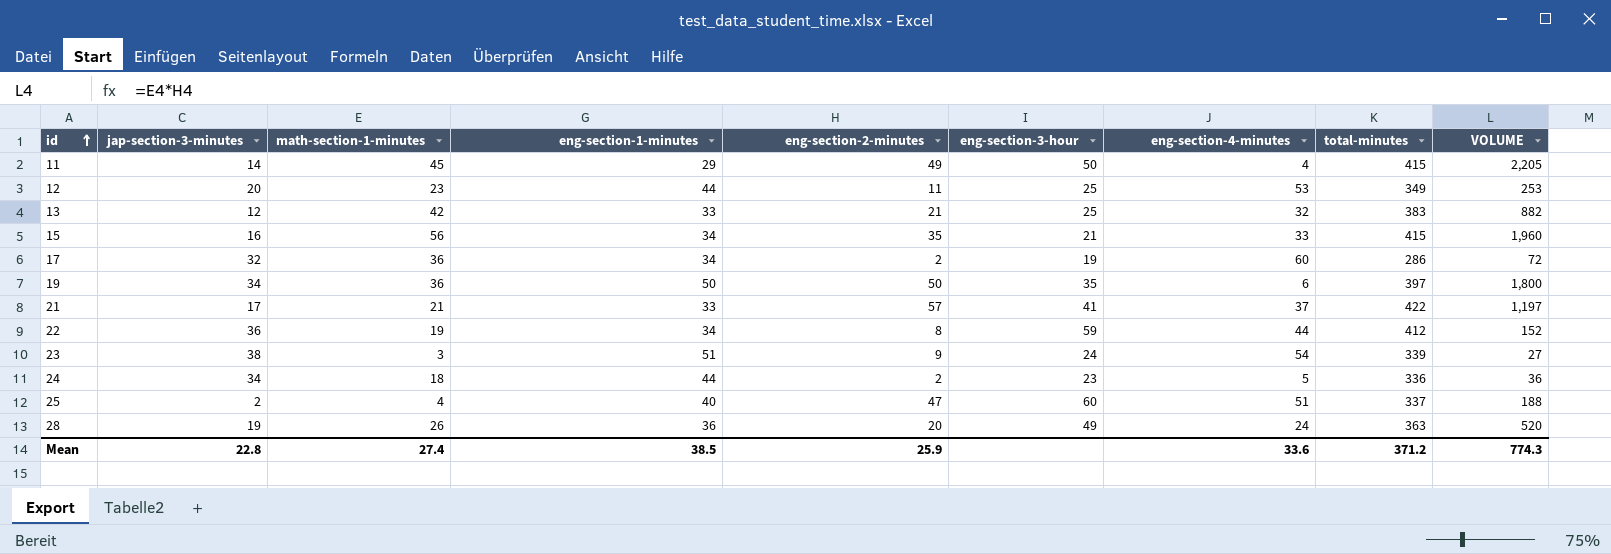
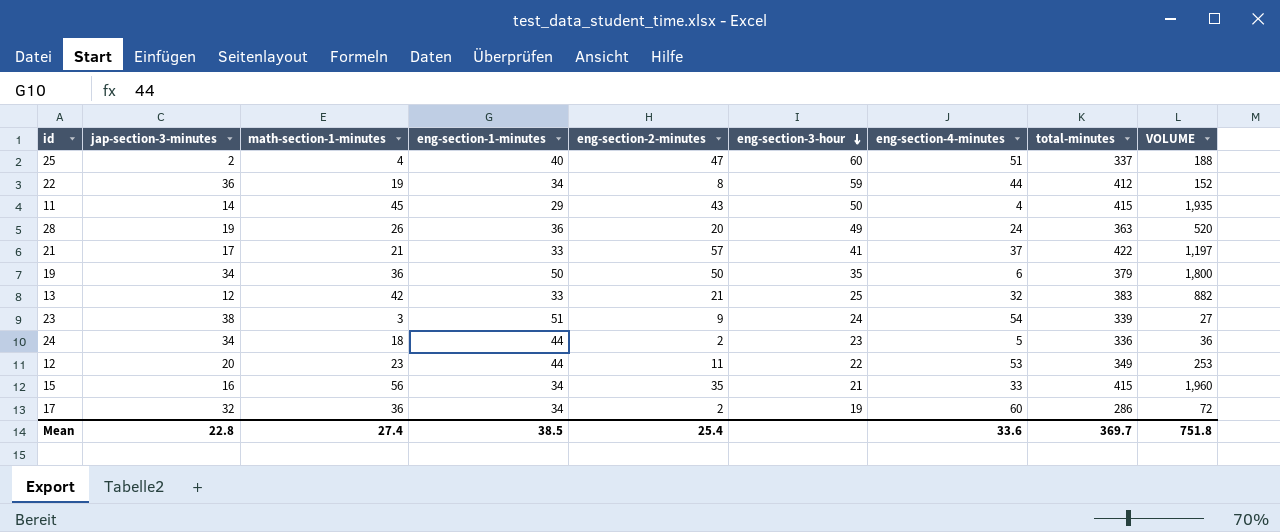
row order: id ascending -> eng-section-3-hour descending
11 | eng-section-2-minutes: 49 -> 43
11 | VOLUME: 2,205 -> 1,935
19 | total-minutes: 397 -> 379
12 | eng-section-3-hour: 25 -> 22
Mean | eng-section-2-minutes: 25.9 -> 25.4
Mean | total-minutes: 371.2 -> 369.7
Mean | VOLUME: 774.3 -> 751.8

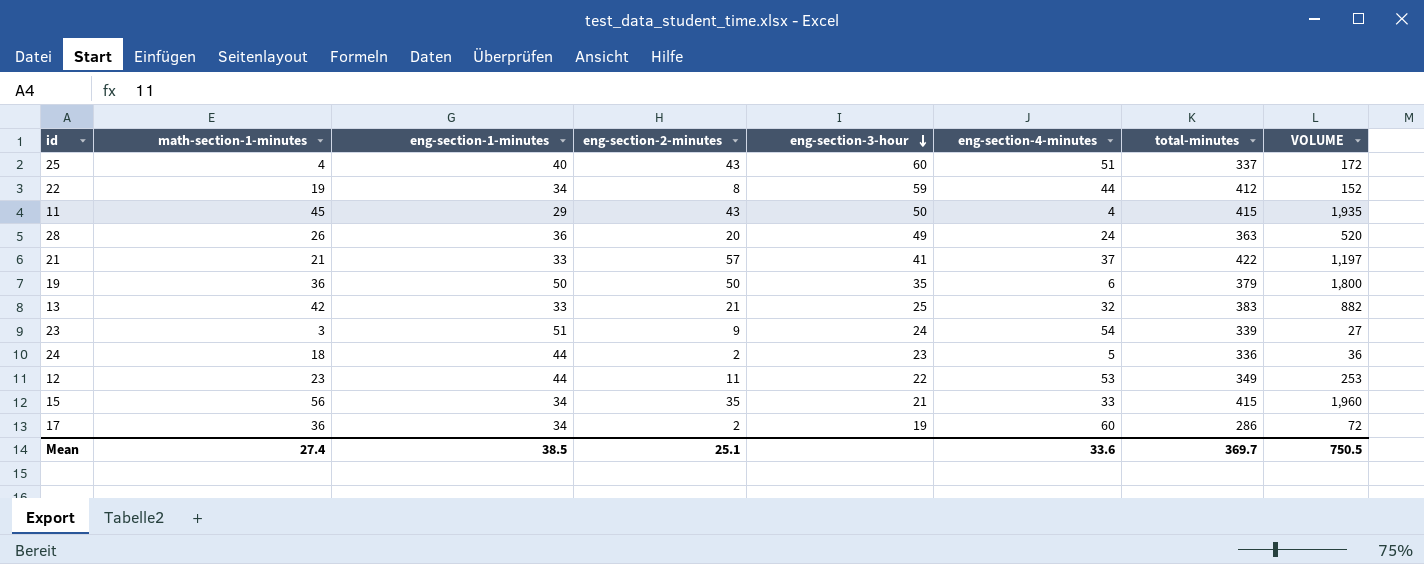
column jap-section-3-minutes | position: 2 -> none
25 | eng-section-2-minutes: 47 -> 43
25 | VOLUME: 188 -> 172
Mean | eng-section-2-minutes: 25.4 -> 25.1
Mean | VOLUME: 751.8 -> 750.5

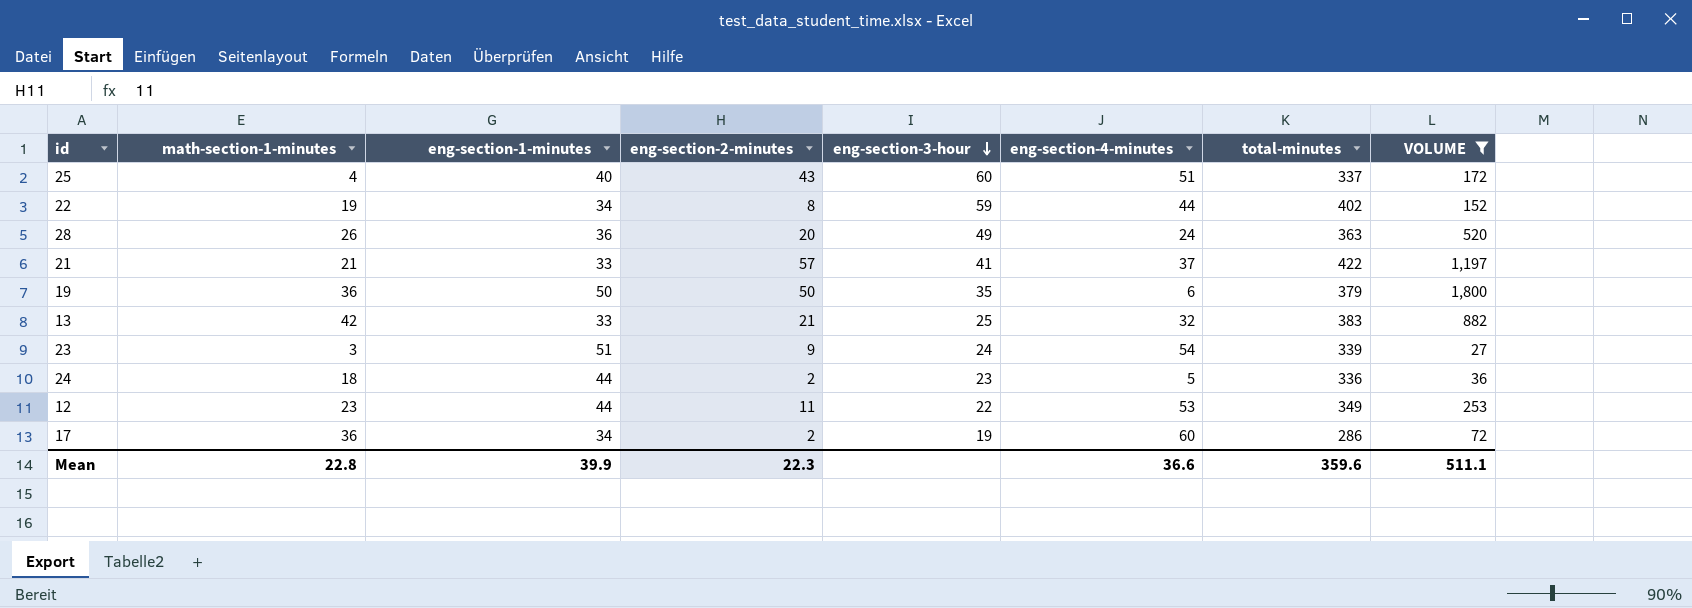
filter: none -> VOLUME <= 1,800
22 | total-minutes: 412 -> 402
Mean | math-section-1-minutes: 27.4 -> 22.8
Mean | eng-section-1-minutes: 38.5 -> 39.9
Mean | eng-section-2-minutes: 25.1 -> 22.3
Mean | eng-section-4-minutes: 33.6 -> 36.6
Mean | total-minutes: 369.7 -> 359.6
Mean | VOLUME: 750.5 -> 511.1

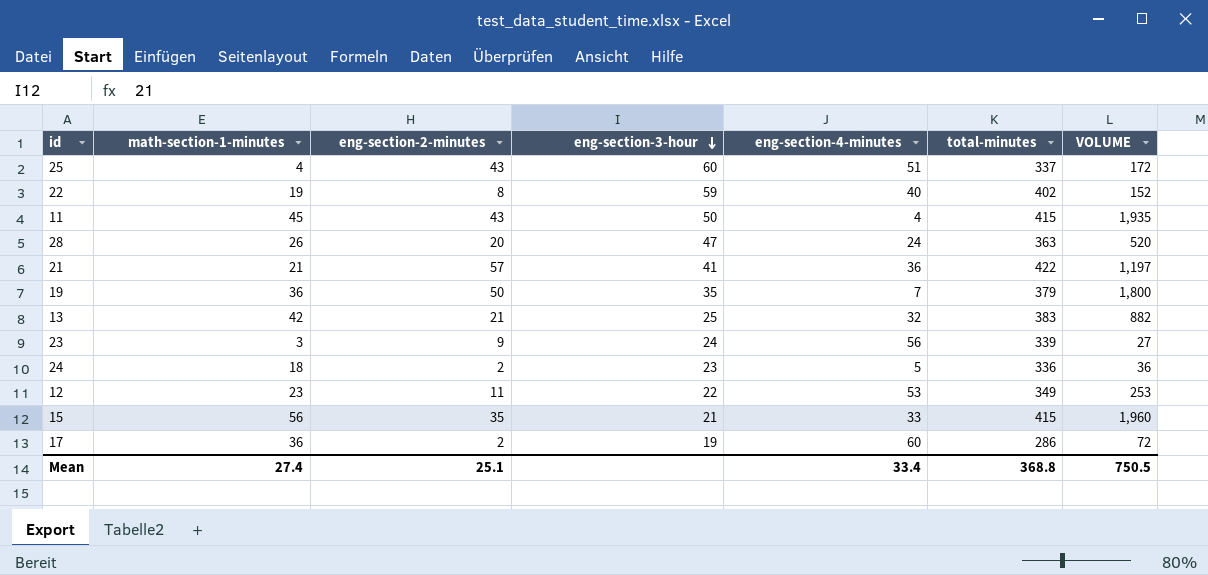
filter: VOLUME <= 1,800 -> none
column eng-section-1-minutes | position: 3 -> none
22 | eng-section-4-minutes: 44 -> 40
28 | eng-section-3-hour: 49 -> 47
21 | eng-section-4-minutes: 37 -> 36
19 | eng-section-4-minutes: 6 -> 7
23 | eng-section-4-minutes: 54 -> 56
Mean | math-section-1-minutes: 22.8 -> 27.4
Mean | eng-section-2-minutes: 22.3 -> 25.1
Mean | eng-section-4-minutes: 36.6 -> 33.4
Mean | total-minutes: 359.6 -> 368.8
Mean | VOLUME: 511.1 -> 750.5

